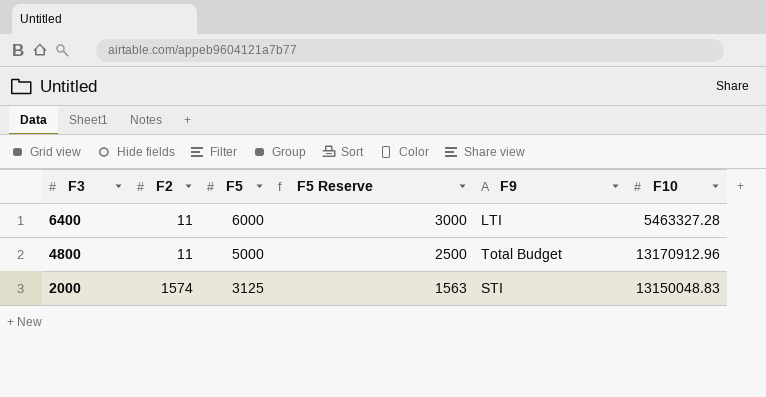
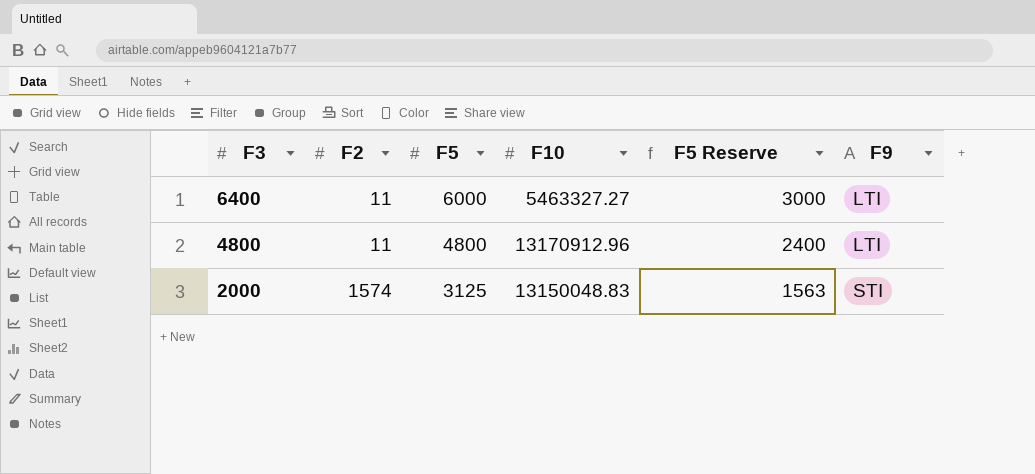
column F10 | position: 6 -> 4
6400 | F10: 5463327.28 -> 5463327.27
4800 | F5: 5000 -> 4800
4800 | F5 Reserve: 2500 -> 2400
4800 | F9: Total Budget -> LTI

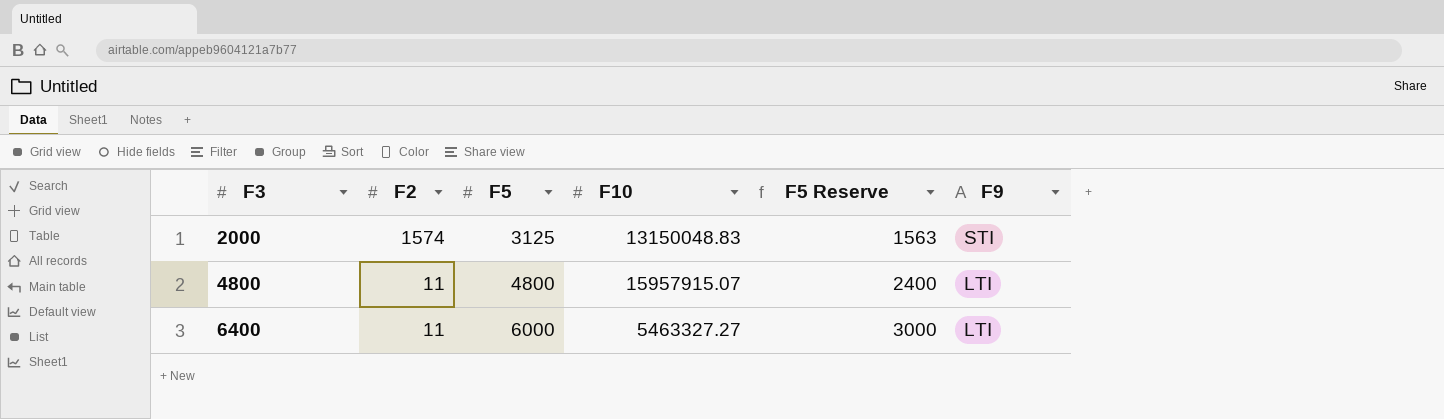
row order: F3 descending -> F3 ascending
4800 | F10: 13170912.96 -> 15957915.07

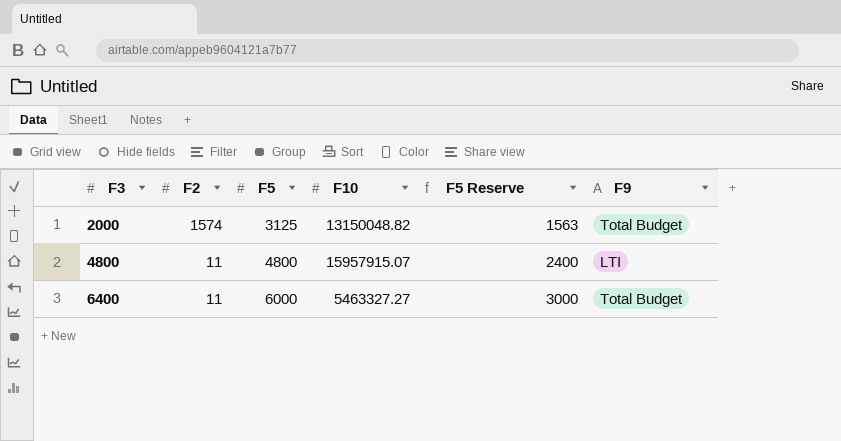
2000 | F10: 13150048.83 -> 13150048.82
2000 | F9: STI -> Total Budget
6400 | F9: LTI -> Total Budget

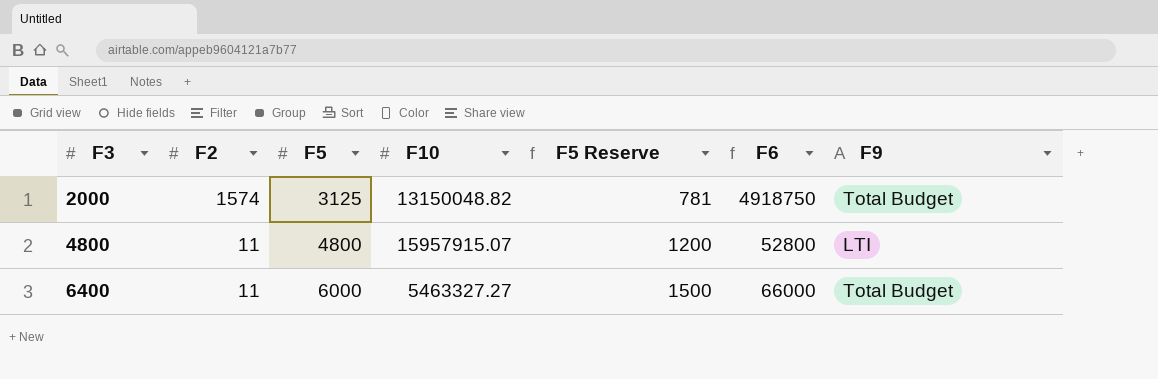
column F5 Reserve | formula: [F5] * 0.5 -> [F5] * 0.25
column F6 | formula: none -> [F2] * [F5]

